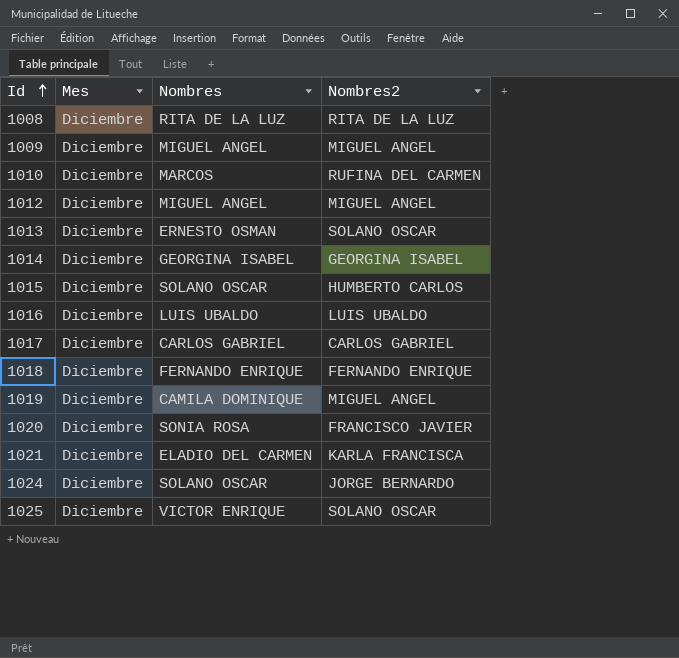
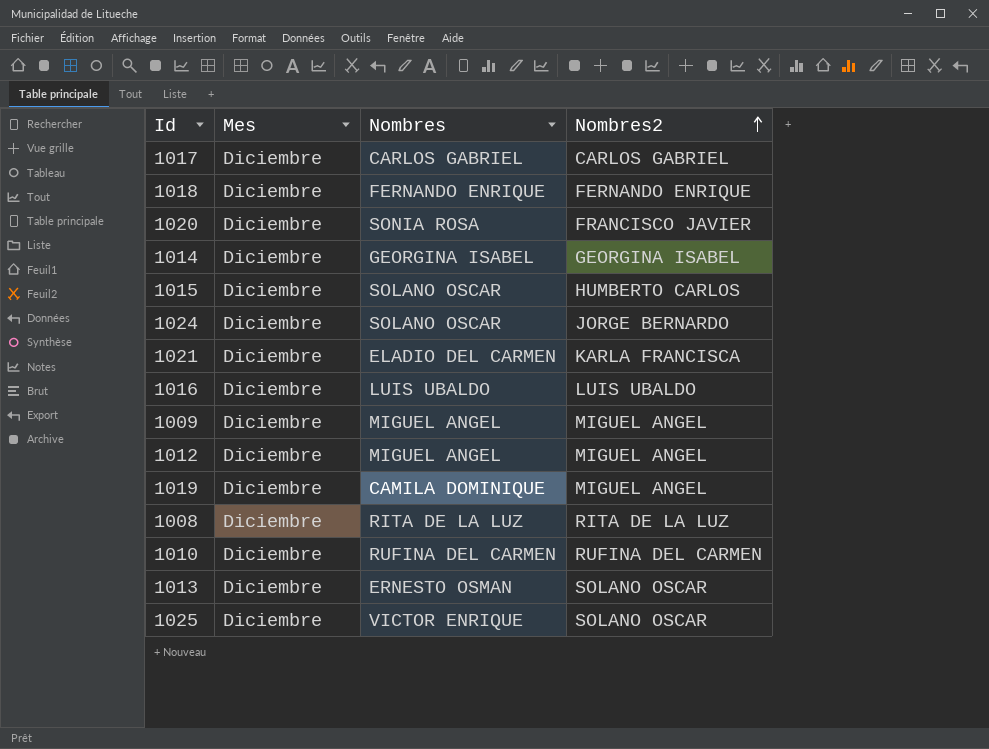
row order: Id ascending -> Nombres2 ascending
1010 | Nombres: MARCOS -> RUFINA DEL CARMEN

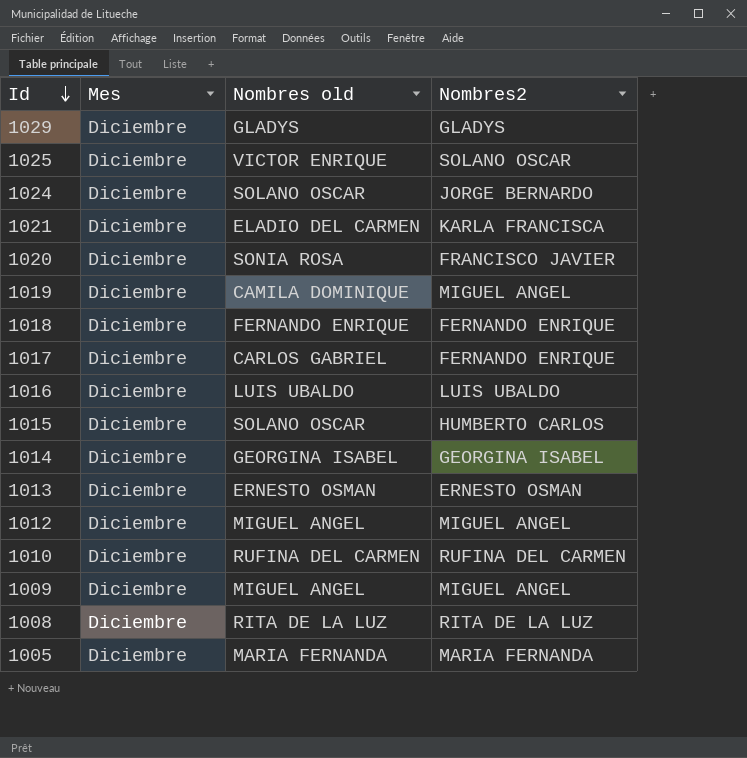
row order: Nombres2 ascending -> Id descending
column name: Nombres -> Nombres old
row 1029: none -> Diciembre | GLADYS | GLADYS
1017 | Nombres2: CARLOS GABRIEL -> FERNANDO ENRIQUE
1013 | Nombres2: SOLANO OSCAR -> ERNESTO OSMAN
row 1005: none -> Diciembre | MARIA FERNANDA | MARIA FERNANDA

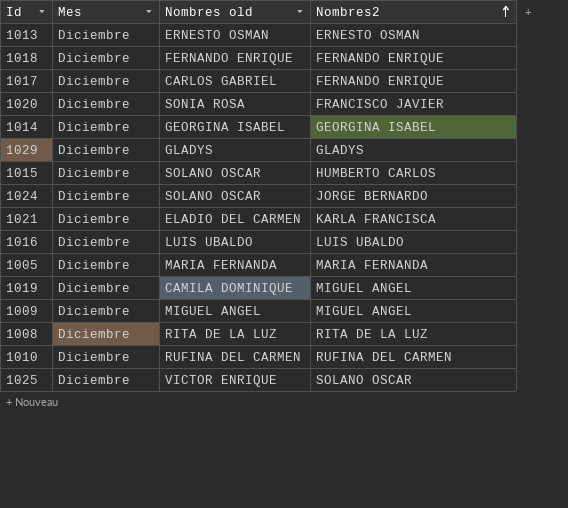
row order: Id descending -> Nombres2 ascending
row 1012: Diciembre | MIGUEL ANGEL | MIGUEL ANGEL -> none

